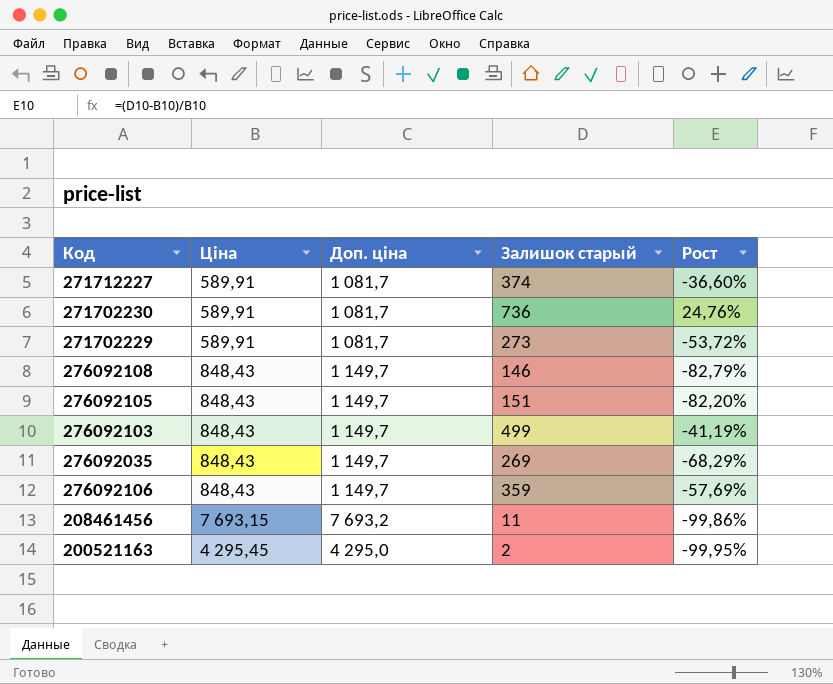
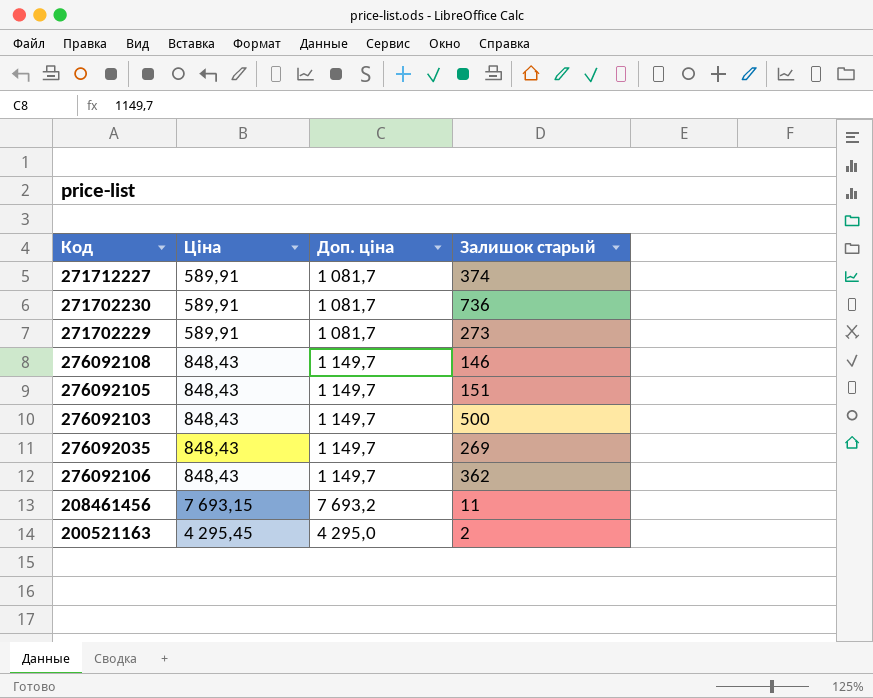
column Рост | formula: ([Залишок старый] - [Ціна]) / [Ціна] -> none
276092103 | Залишок старый: 499 -> 500
276092106 | Залишок старый: 359 -> 362

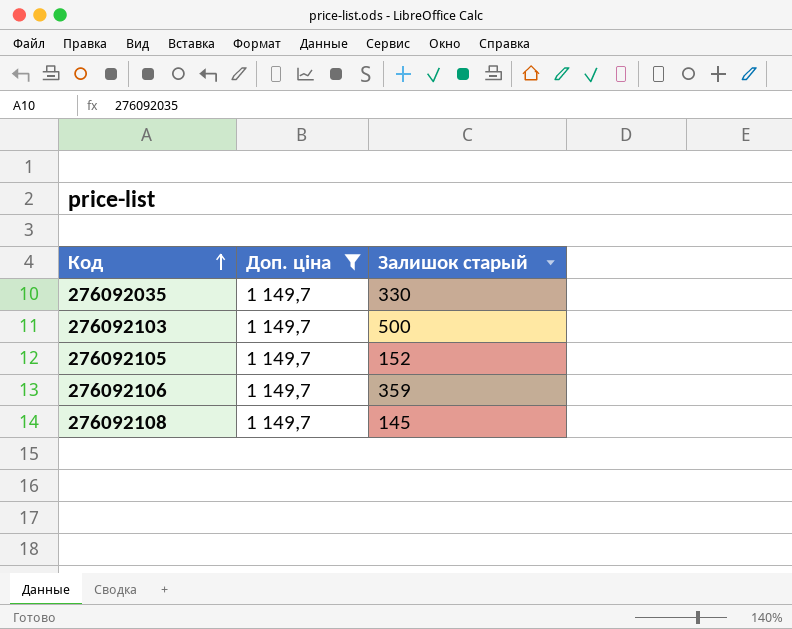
filter: none -> Доп. ціна = 1 149,7
row order: none -> Код ascending
column Ціна | position: 2 -> none
276092035 | Залишок старый: 269 -> 330
276092105 | Залишок старый: 151 -> 152
276092106 | Залишок старый: 362 -> 359
276092108 | Залишок старый: 146 -> 145

